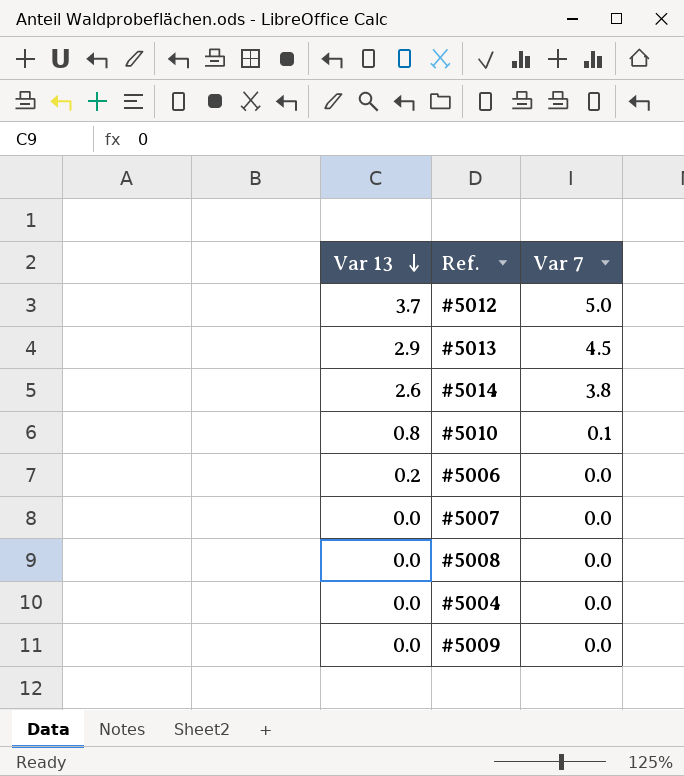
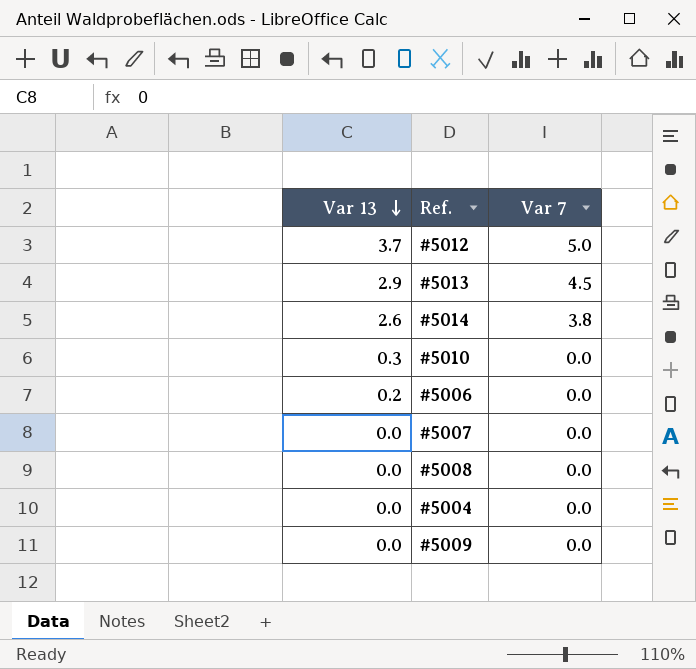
#5010 | Var 13: 0.8 -> 0.3
#5010 | Var 7: 0.1 -> 0.0

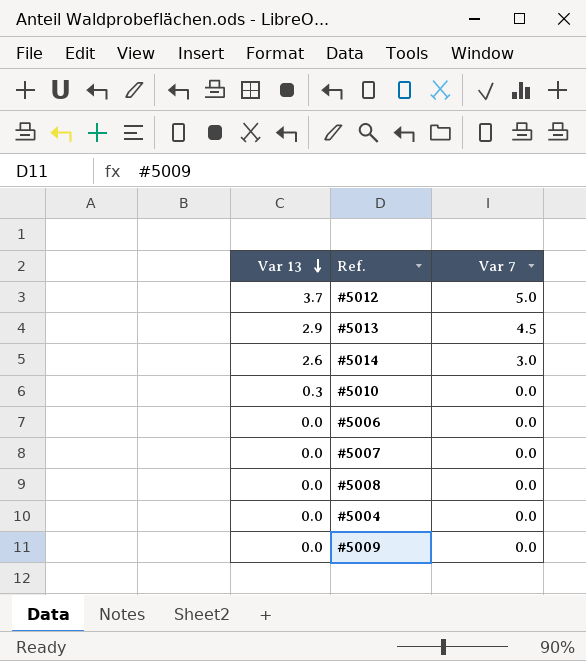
#5014 | Var 7: 3.8 -> 3.0
#5006 | Var 13: 0.2 -> 0.0

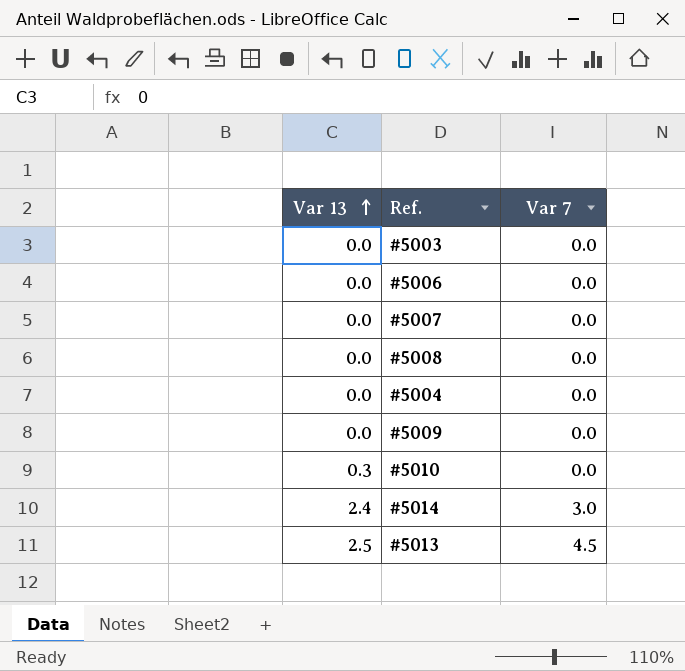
row order: Var 13 descending -> Var 13 ascending
row #5012: 3.7 | 5.0 -> none
row #5003: none -> 0.0 | 0.0
#5014 | Var 13: 2.6 -> 2.4
#5013 | Var 13: 2.9 -> 2.5

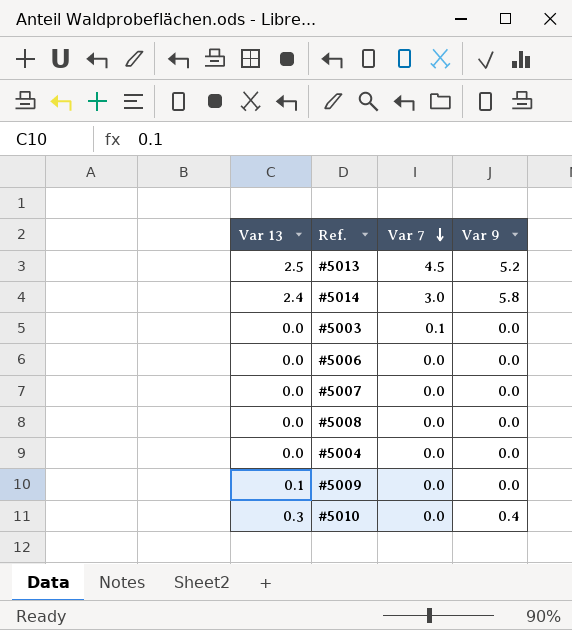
row order: Var 13 ascending -> Var 7 descending
column Var 9 | position: none -> 4
#5003 | Var 7: 0.0 -> 0.1
#5009 | Var 13: 0.0 -> 0.1

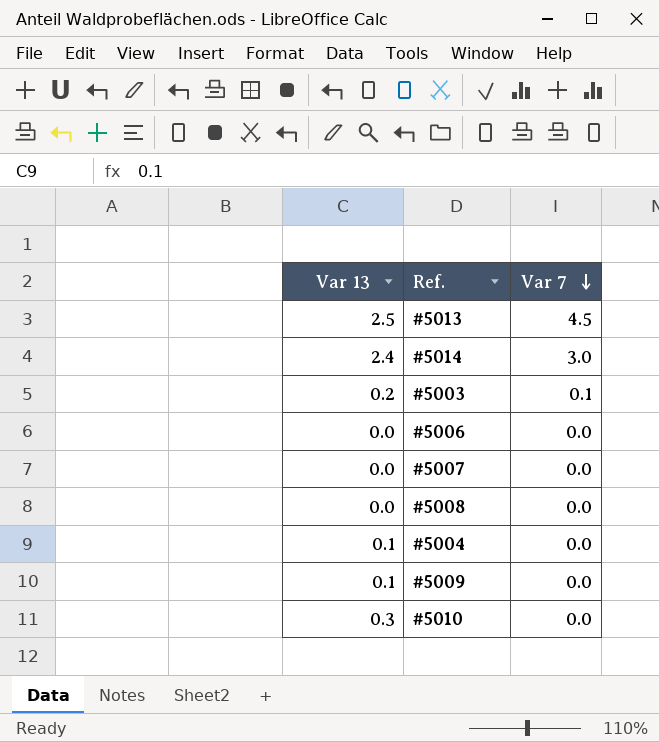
column Var 9 | position: 4 -> none
#5003 | Var 13: 0.0 -> 0.2
#5004 | Var 13: 0.0 -> 0.1

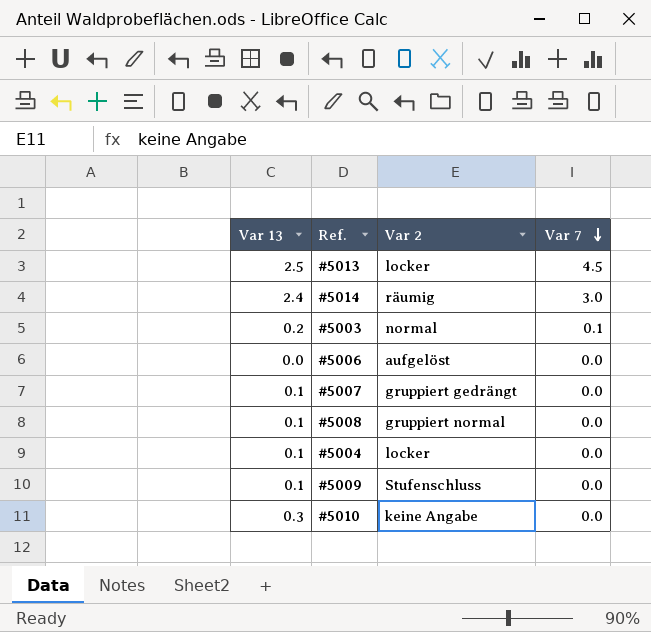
column Var 2 | position: none -> 3
#5007 | Var 13: 0.0 -> 0.1
#5008 | Var 13: 0.0 -> 0.1

